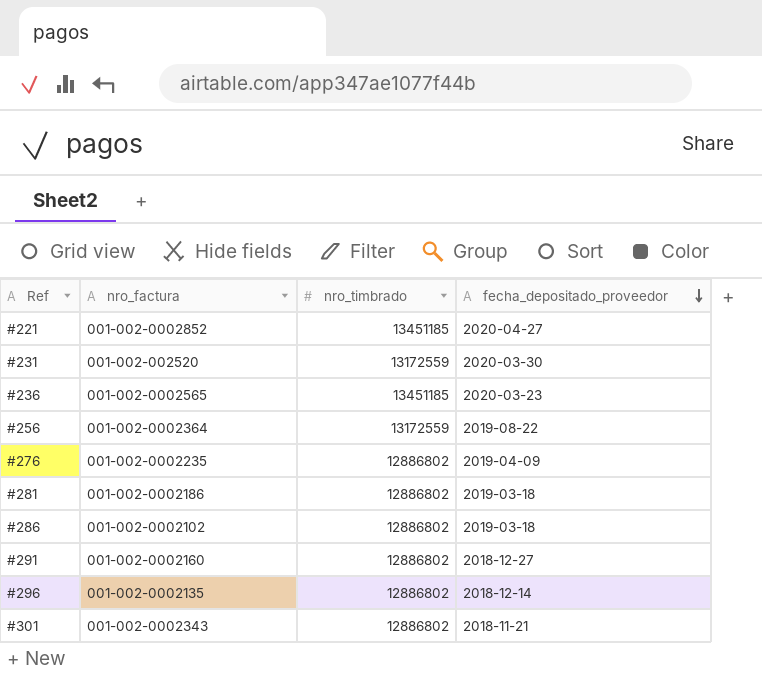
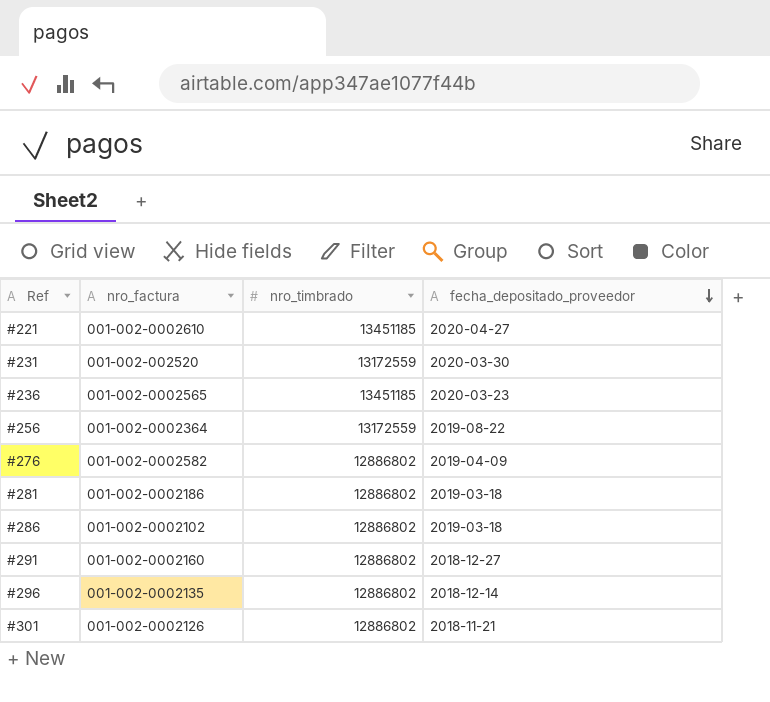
#221 | nro_factura: 001-002-0002852 -> 001-002-0002610
#276 | nro_factura: 001-002-0002235 -> 001-002-0002582
#301 | nro_factura: 001-002-0002343 -> 001-002-0002126

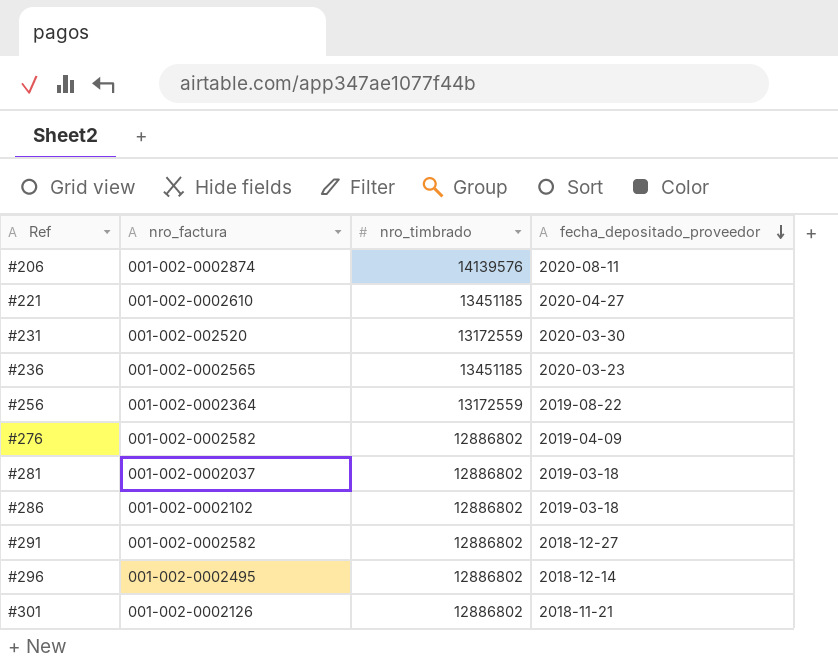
row #206: none -> 001-002-0002874 | 14139576 | 2020-08-11
#281 | nro_factura: 001-002-0002186 -> 001-002-0002037
#291 | nro_factura: 001-002-0002160 -> 001-002-0002582
#296 | nro_factura: 001-002-0002135 -> 001-002-0002495

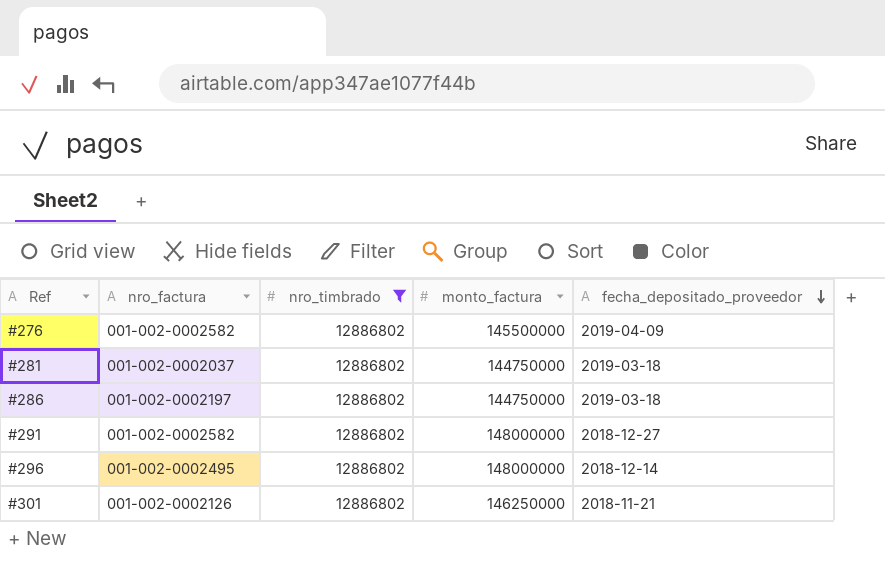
filter: none -> nro_timbrado = 12886802
column monto_factura | position: none -> 4
#286 | nro_factura: 001-002-0002102 -> 001-002-0002197

